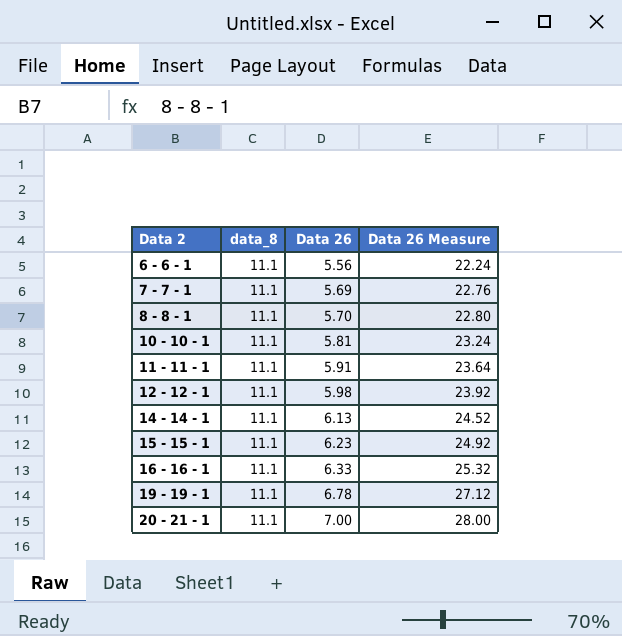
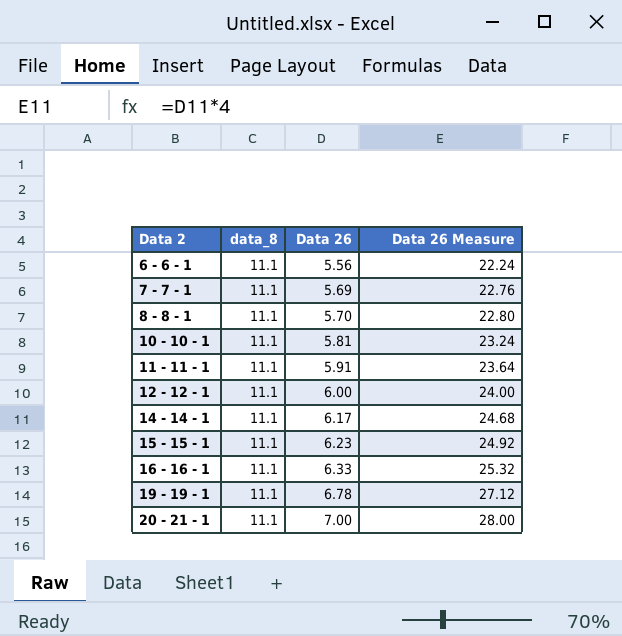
12 - 12 - 1 | Data 26: 5.98 -> 6.00
12 - 12 - 1 | Data 26 Measure: 23.92 -> 24.00
14 - 14 - 1 | Data 26: 6.13 -> 6.17
14 - 14 - 1 | Data 26 Measure: 24.52 -> 24.68

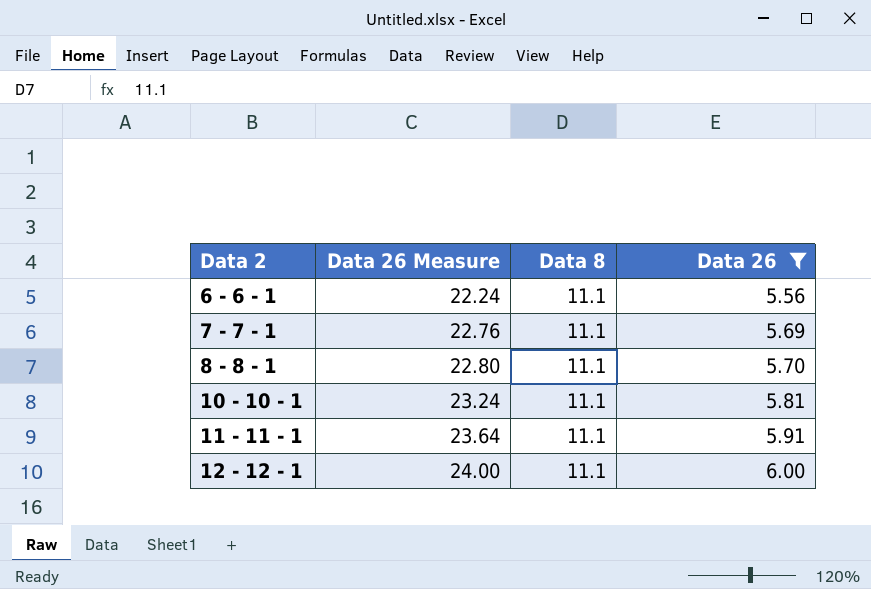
filter: none -> Data 26 <= 6.00
column Data 26 Measure | position: 4 -> 2
column name: data_8 -> Data 8

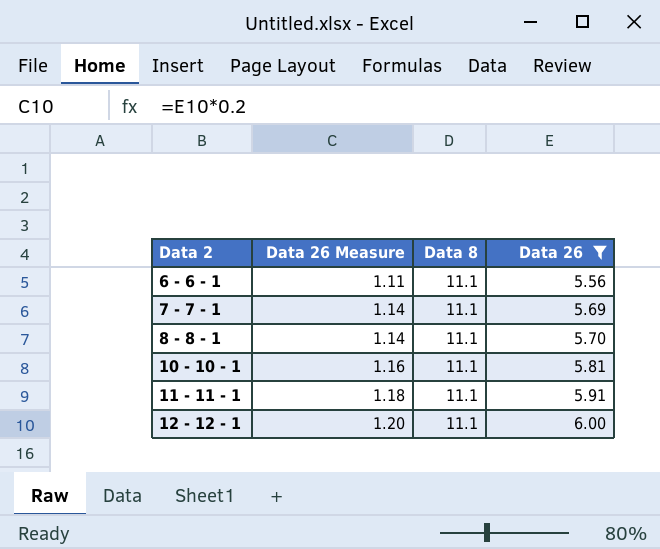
column Data 26 Measure | formula: [Data 26] * 4 -> [Data 26] * 0.2

